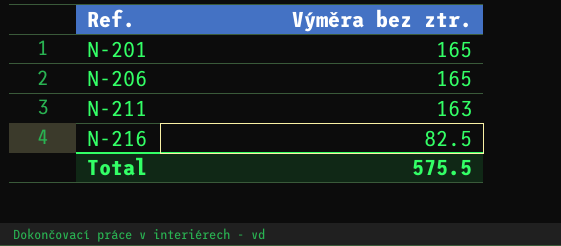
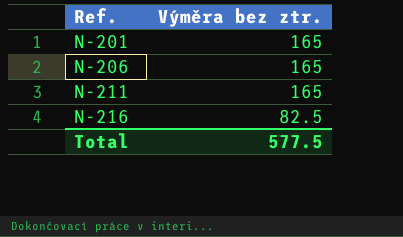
N-211 | Výměra bez ztr.: 163 -> 165
Total | Výměra bez ztr.: 575.5 -> 577.5

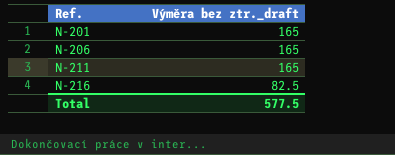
column name: Výměra bez ztr. -> Výměra bez ztr._draft

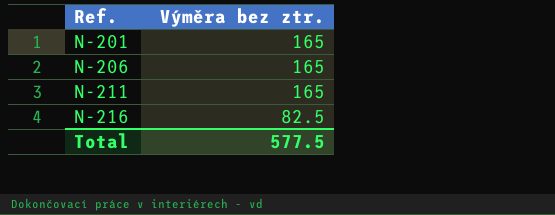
column name: Výměra bez ztr._draft -> Výměra bez ztr.

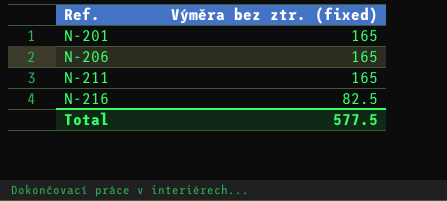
column name: Výměra bez ztr. -> Výměra bez ztr. (fixed)

